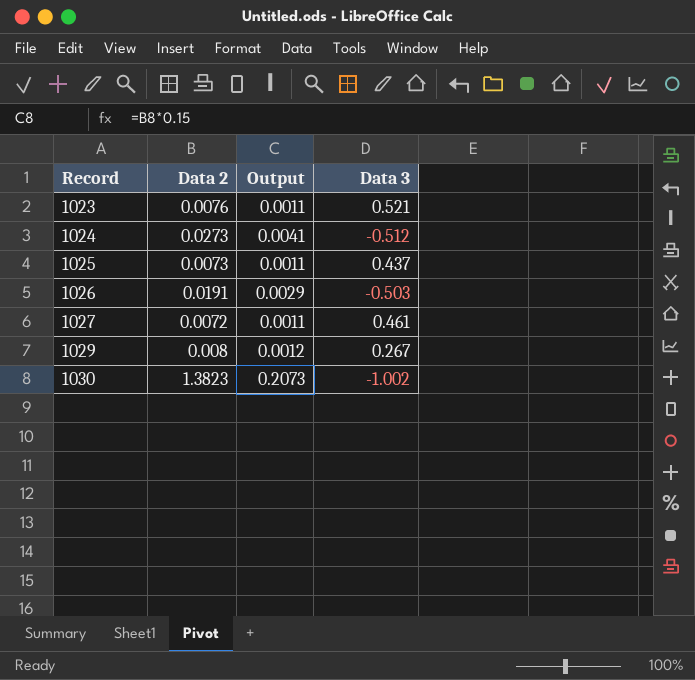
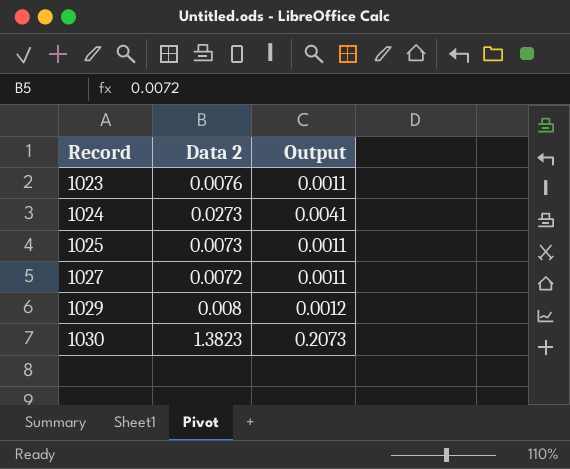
column Data 3 | position: 4 -> none
row 1026: 0.0191 | 0.0029 | -0.503 -> none

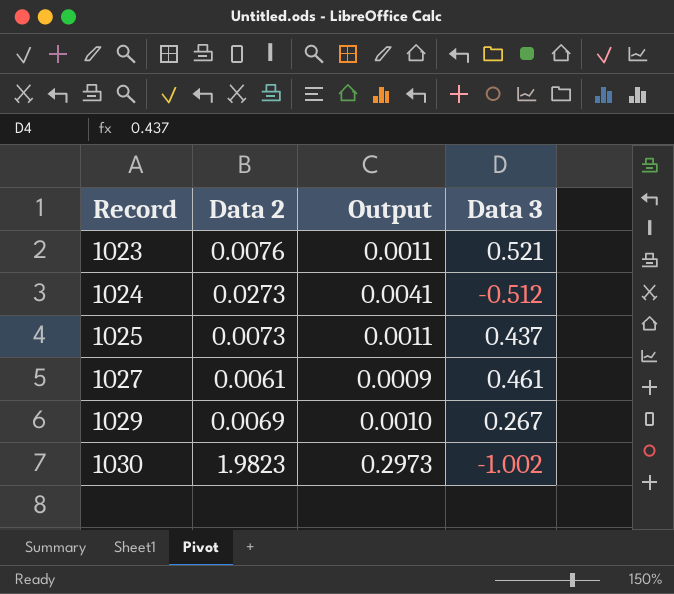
column Data 3 | position: none -> 4
1027 | Data 2: 0.0072 -> 0.0061
1027 | Output: 0.0011 -> 0.0009
1029 | Data 2: 0.008 -> 0.0069
1029 | Output: 0.0012 -> 0.0010
1030 | Data 2: 1.3823 -> 1.9823
1030 | Output: 0.2073 -> 0.2973

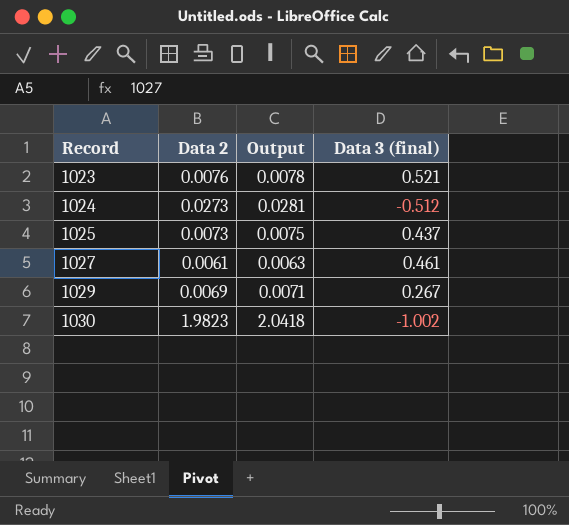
column Output | formula: [Data 2] * 0.15 -> [Data 2] * 1.03
column name: Data 3 -> Data 3 (final)

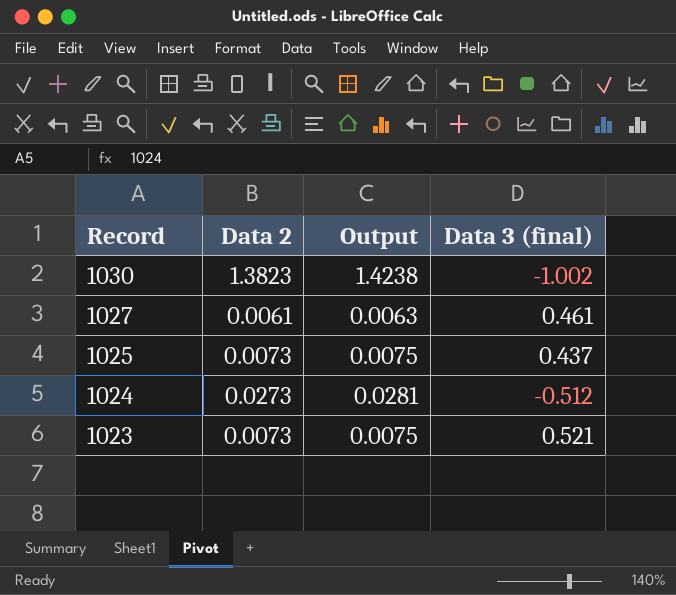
row order: Record ascending -> Record descending
row 1029: 0.0069 | 0.0071 | 0.267 -> none
1030 | Data 2: 1.9823 -> 1.3823
1030 | Output: 2.0418 -> 1.4238
1023 | Data 2: 0.0076 -> 0.0073
1023 | Output: 0.0078 -> 0.0075

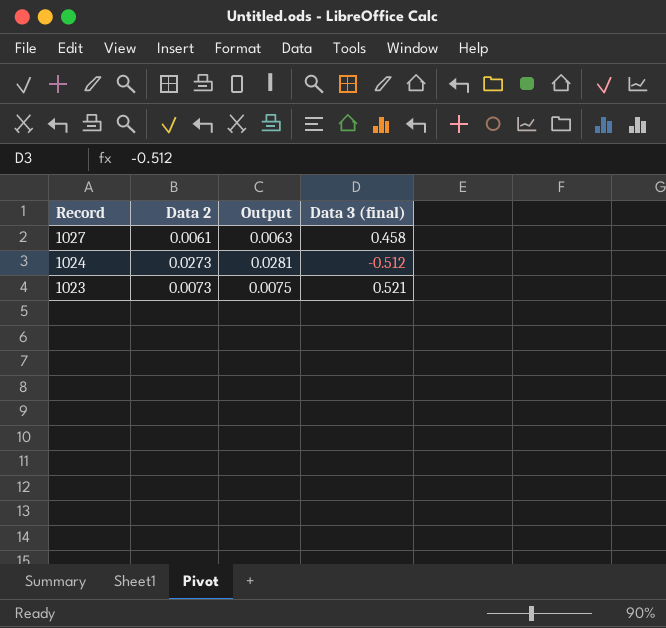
row 1030: 1.3823 | 1.4238 | -1.002 -> none
row 1025: 0.0073 | 0.0075 | 0.437 -> none
1027 | Data 3 (final): 0.461 -> 0.458

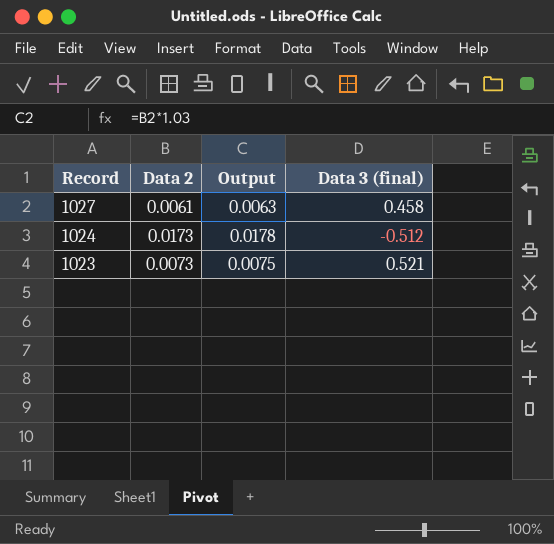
1024 | Data 2: 0.0273 -> 0.0173
1024 | Output: 0.0281 -> 0.0178

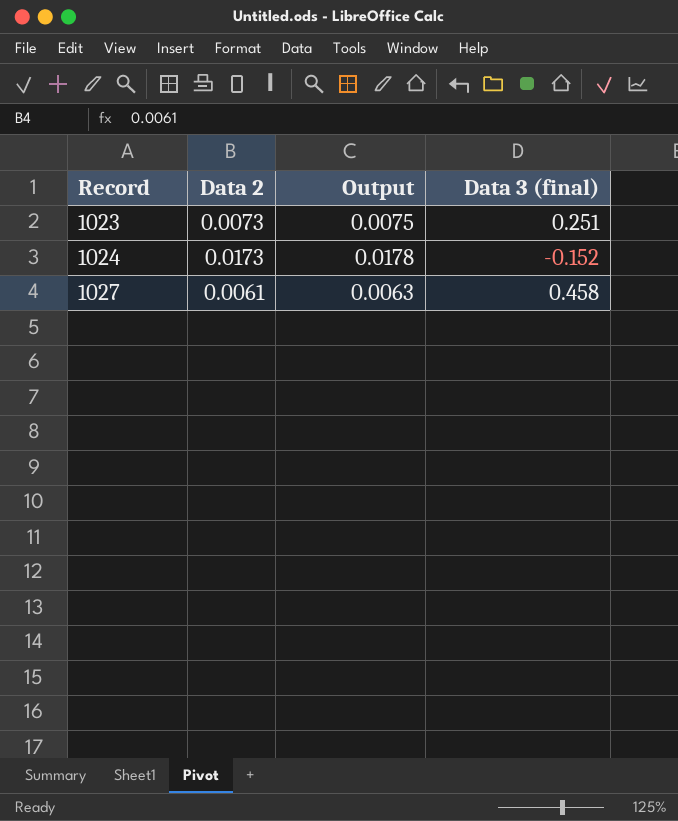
row order: Record descending -> Record ascending
1023 | Data 3 (final): 0.521 -> 0.251
1024 | Data 3 (final): -0.512 -> -0.152

